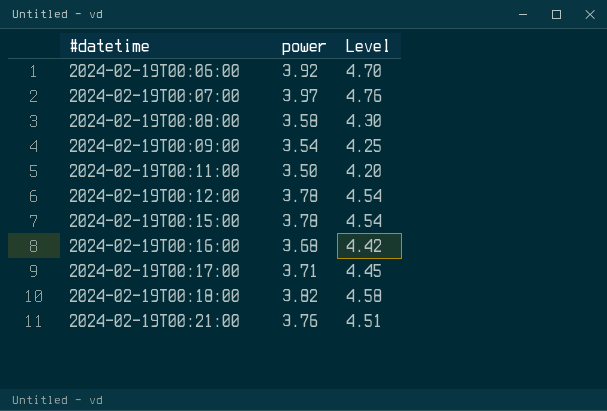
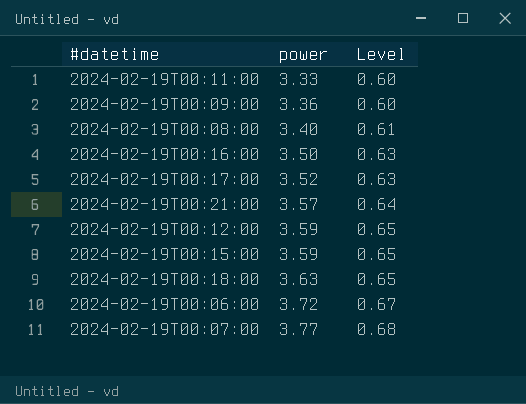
row order: #datetime ascending -> power ascending
column Level | formula: [power] * 1.2 -> [power] * 0.18
2024-02-19T00:11:00 | power: 3.50 -> 3.33
2024-02-19T00:09:00 | power: 3.54 -> 3.36
2024-02-19T00:08:00 | power: 3.58 -> 3.40
2024-02-19T00:16:00 | power: 3.68 -> 3.50
2024-02-19T00:17:00 | power: 3.71 -> 3.52
2024-02-19T00:21:00 | power: 3.76 -> 3.57
2024-02-19T00:12:00 | power: 3.78 -> 3.59
2024-02-19T00:15:00 | power: 3.78 -> 3.59
2024-02-19T00:18:00 | power: 3.82 -> 3.63
2024-02-19T00:06:00 | power: 3.92 -> 3.72
2024-02-19T00:07:00 | power: 3.97 -> 3.77

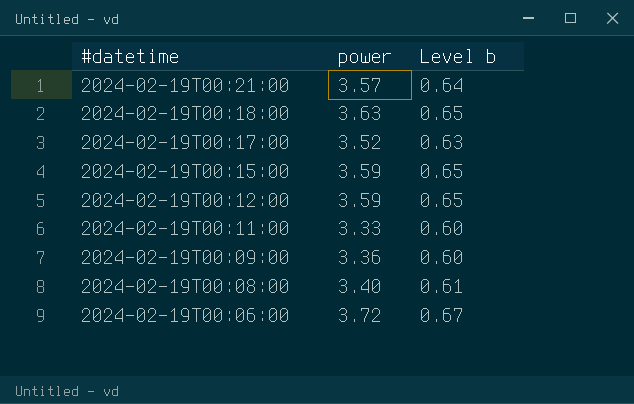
row order: power ascending -> #datetime descending
column name: Level -> Level b
row 2024-02-19T00:16:00: 3.50 | 0.63 -> none
row 2024-02-19T00:07:00: 3.77 | 0.68 -> none

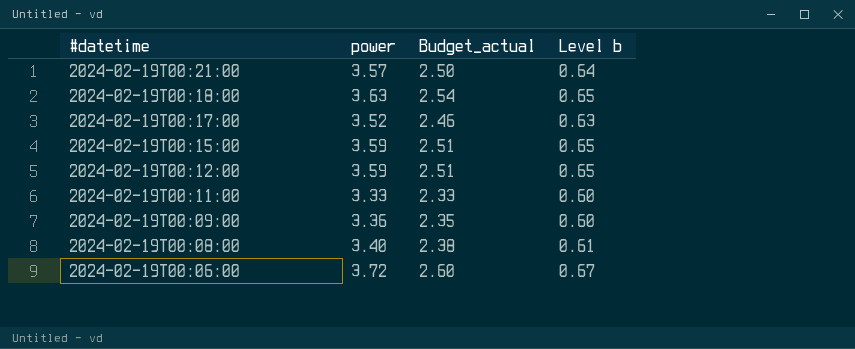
column Budget_actual | formula: none -> [power] * 0.7

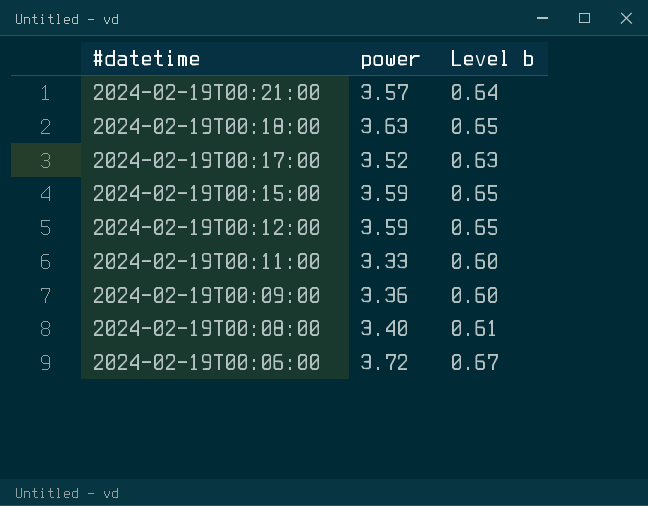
column Budget_actual | formula: [power] * 0.7 -> none

